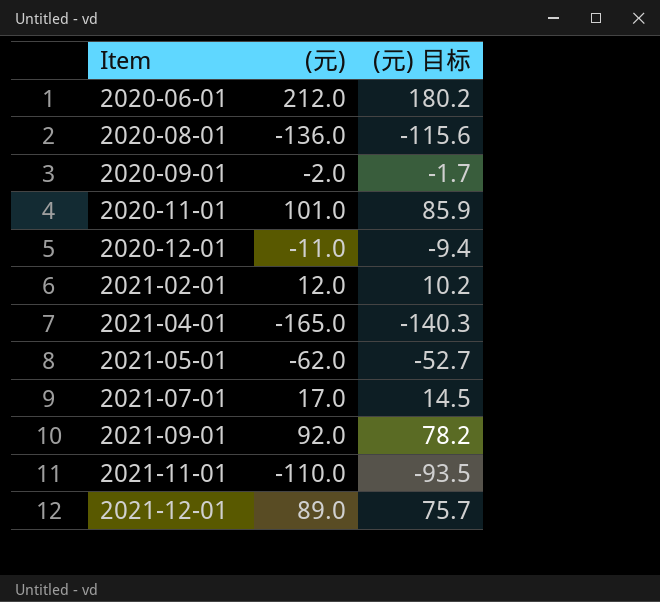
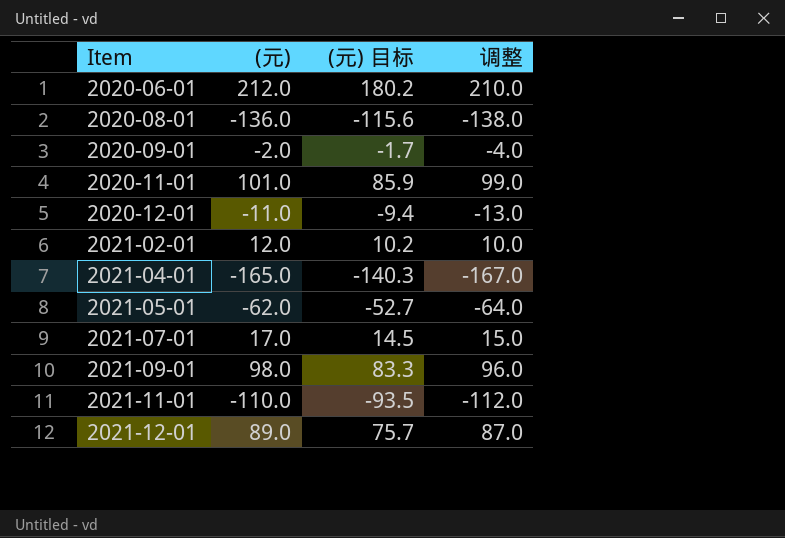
column 调整 | formula: none -> [(元)] - 2
2021-09-01 | (元): 92.0 -> 98.0
2021-09-01 | (元) 目标: 78.2 -> 83.3

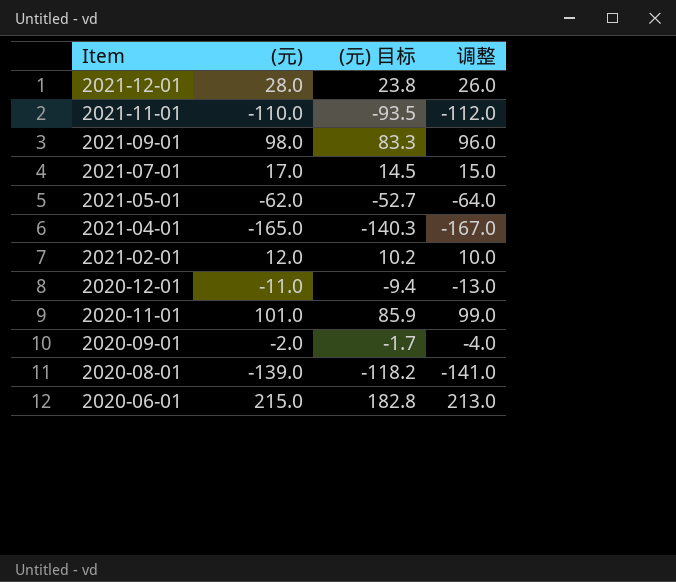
row order: Item ascending -> Item descending
2021-12-01 | (元): 89.0 -> 28.0
2021-12-01 | (元) 目标: 75.7 -> 23.8
2021-12-01 | 调整: 87.0 -> 26.0
2020-08-01 | (元): -136.0 -> -139.0
2020-08-01 | (元) 目标: -115.6 -> -118.2
2020-08-01 | 调整: -138.0 -> -141.0
2020-06-01 | (元): 212.0 -> 215.0
2020-06-01 | (元) 目标: 180.2 -> 182.8
2020-06-01 | 调整: 210.0 -> 213.0

